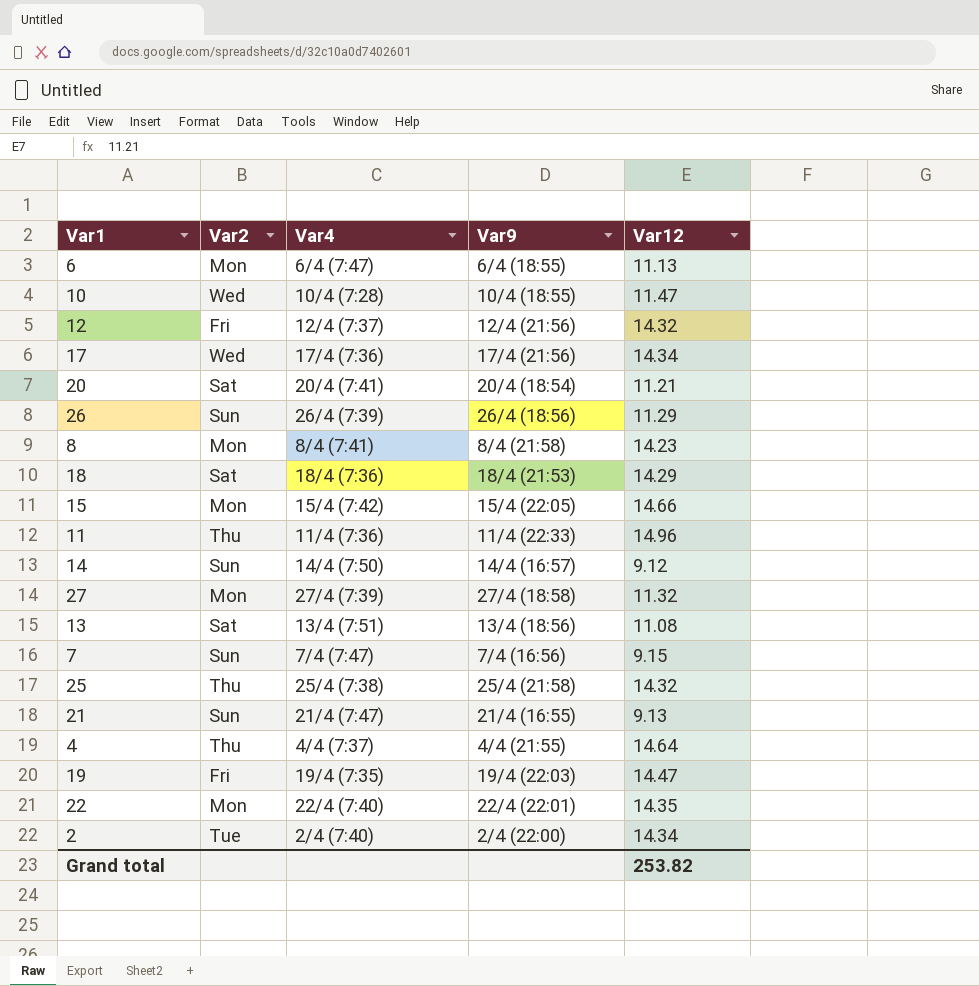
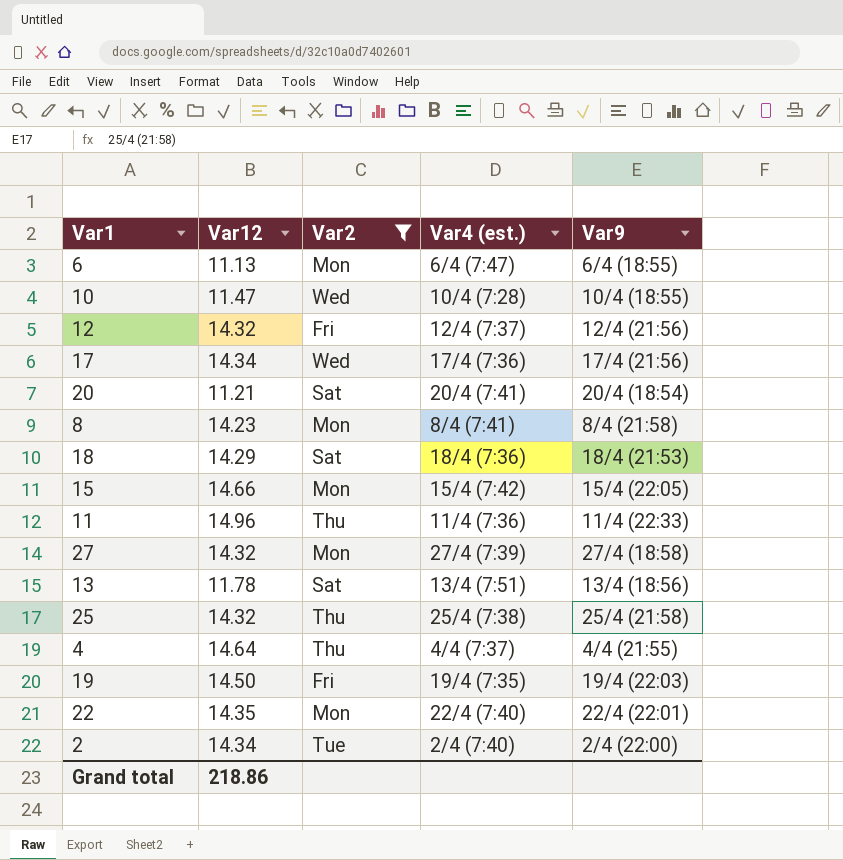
filter: none -> Var2 != Sun
column Var12 | position: 5 -> 2
column name: Var4 -> Var4 (est.)
27 | Var12: 11.32 -> 14.32
13 | Var12: 11.08 -> 11.78
19 | Var12: 14.47 -> 14.50
Grand total | Var12: 253.82 -> 218.86

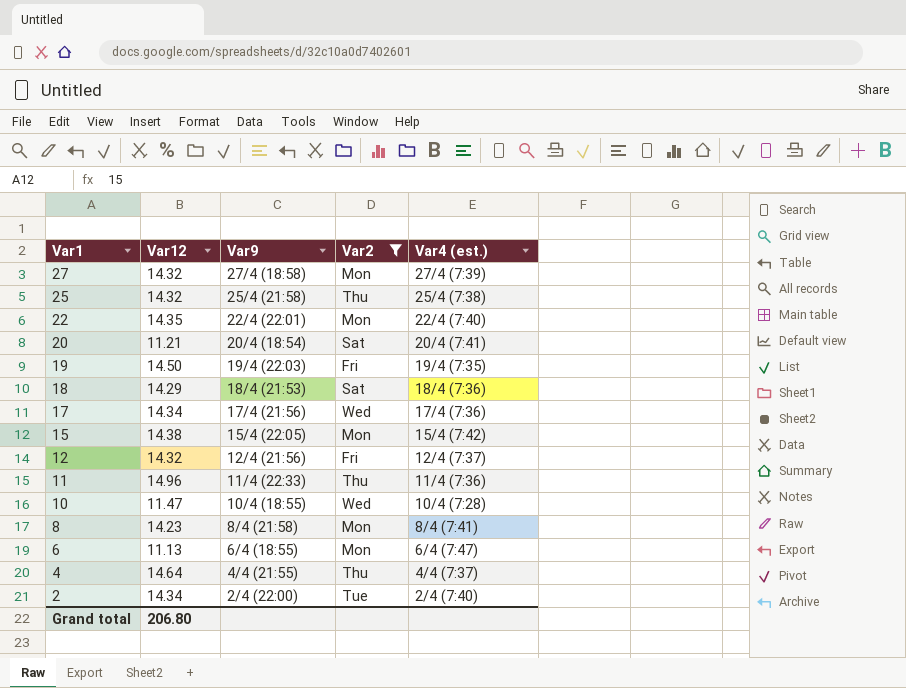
row order: none -> Var1 descending
column Var9 | position: 5 -> 3
row 13: 11.78 | Sat | 13/4 (7:51) | 13/4 (18:56) -> none
15 | Var12: 14.66 -> 14.38
Grand total | Var12: 218.86 -> 206.80

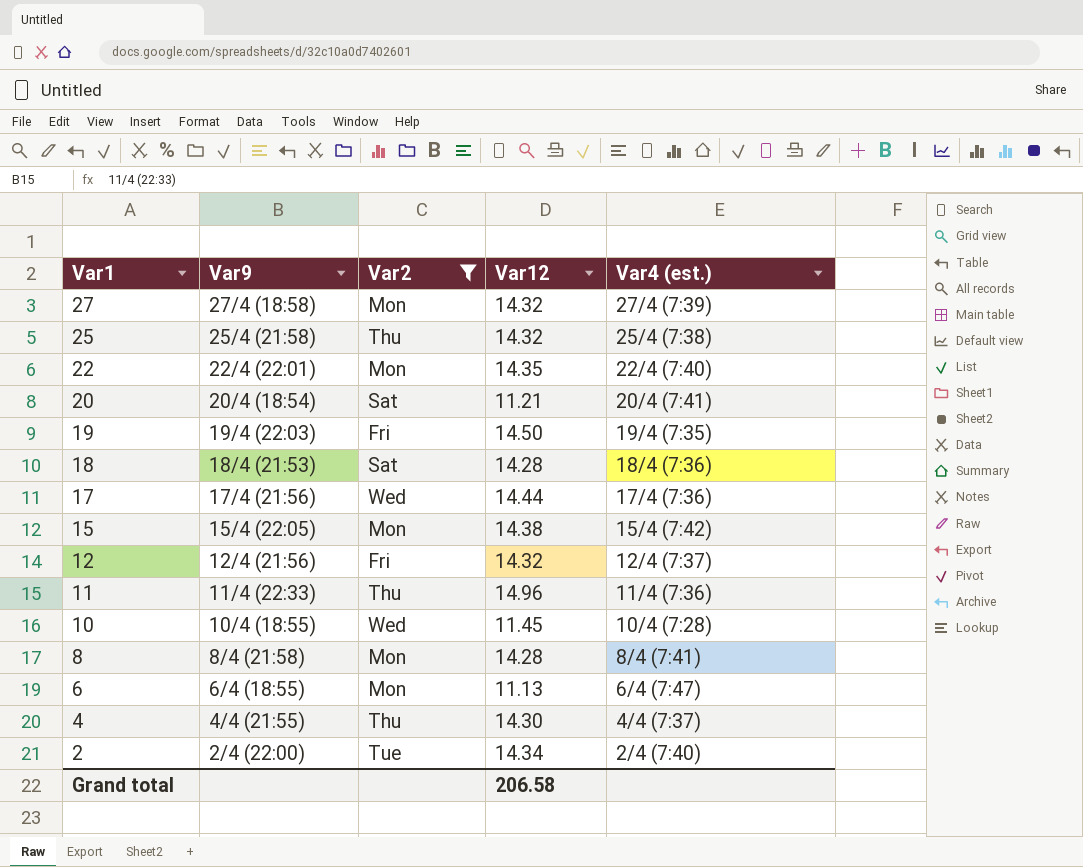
column Var12 | position: 2 -> 4
18 | Var12: 14.29 -> 14.28
17 | Var12: 14.34 -> 14.44
10 | Var12: 11.47 -> 11.45
8 | Var12: 14.23 -> 14.28
4 | Var12: 14.64 -> 14.30
Grand total | Var12: 206.80 -> 206.58

